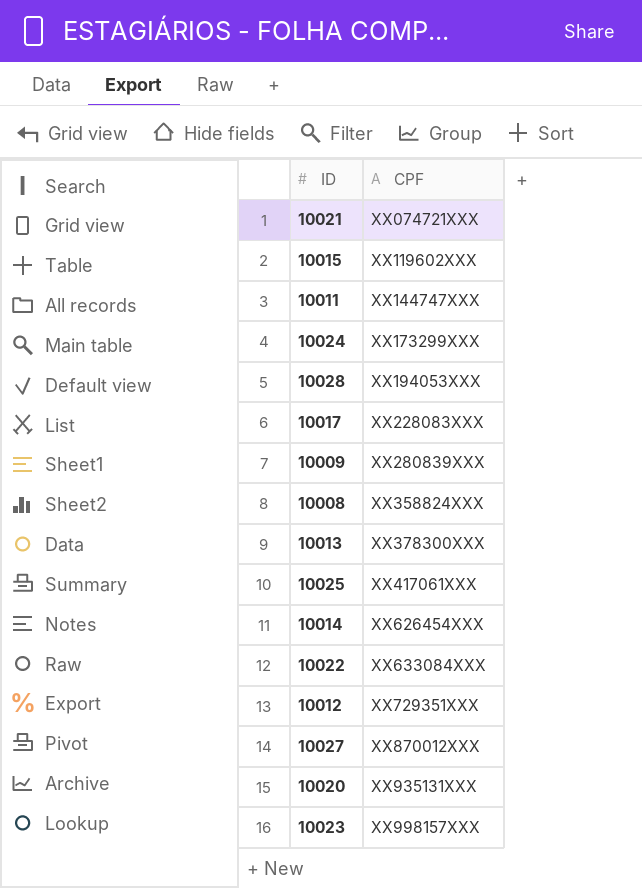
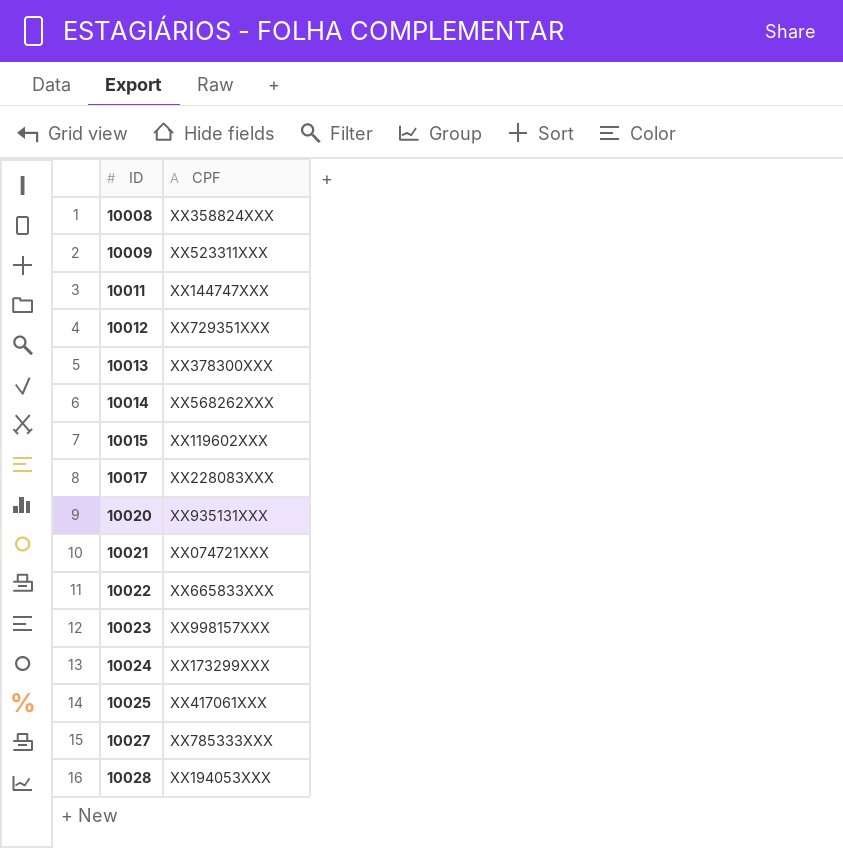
row order: CPF ascending -> ID ascending
10009 | CPF: XX280839XXX -> XX523311XXX
10014 | CPF: XX626454XXX -> XX568262XXX
10022 | CPF: XX633084XXX -> XX665833XXX
10027 | CPF: XX870012XXX -> XX785333XXX

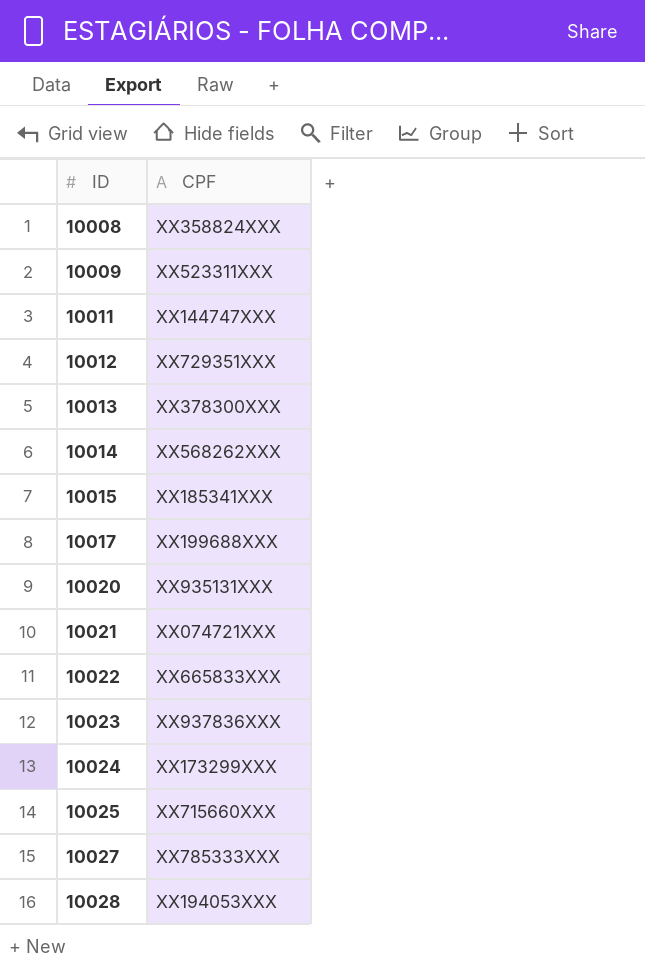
10015 | CPF: XX119602XXX -> XX185341XXX
10017 | CPF: XX228083XXX -> XX199688XXX
10023 | CPF: XX998157XXX -> XX937836XXX
10025 | CPF: XX417061XXX -> XX715660XXX

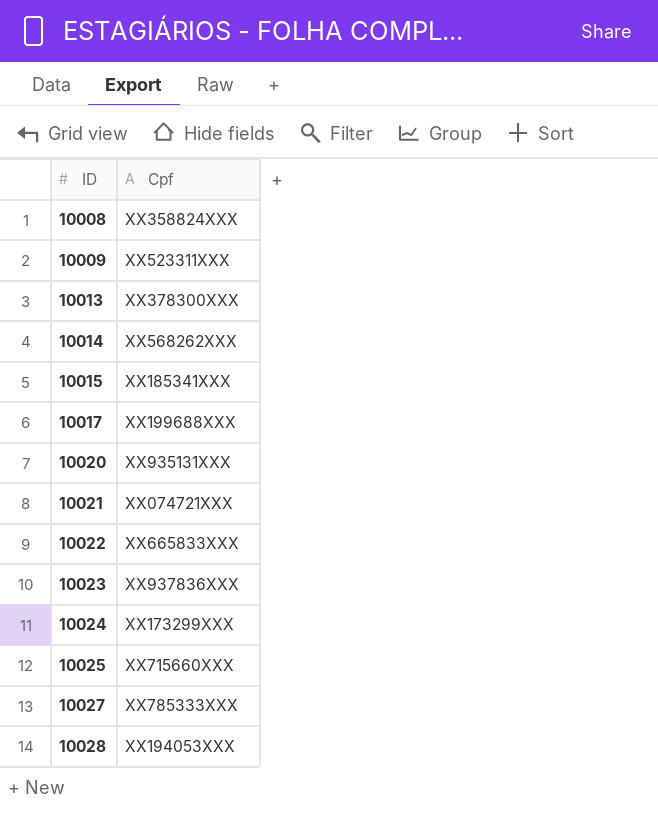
column name: CPF -> Cpf
row 10011: XX144747XXX -> none
row 10012: XX729351XXX -> none

